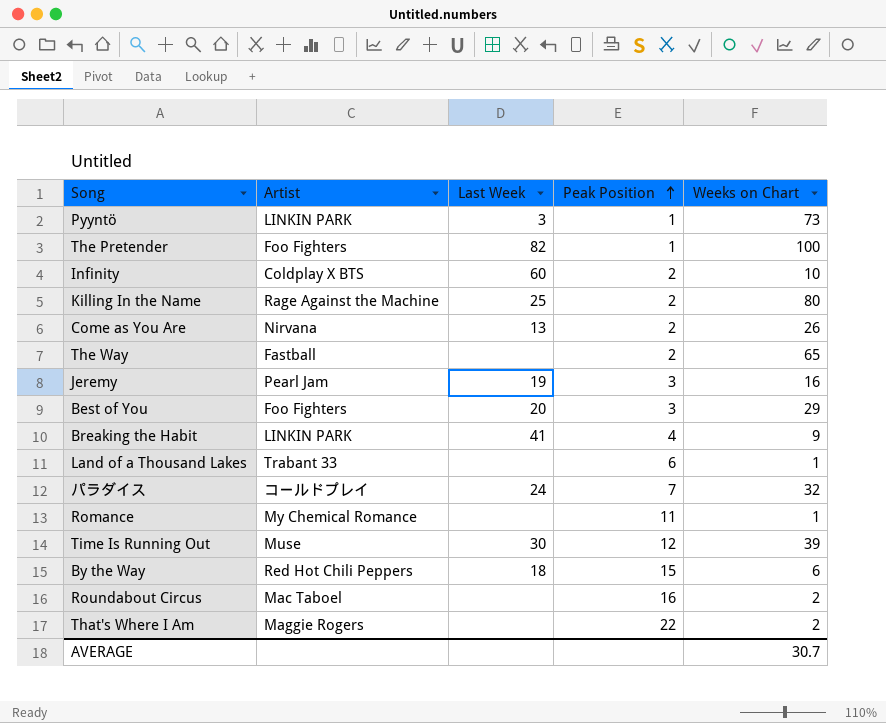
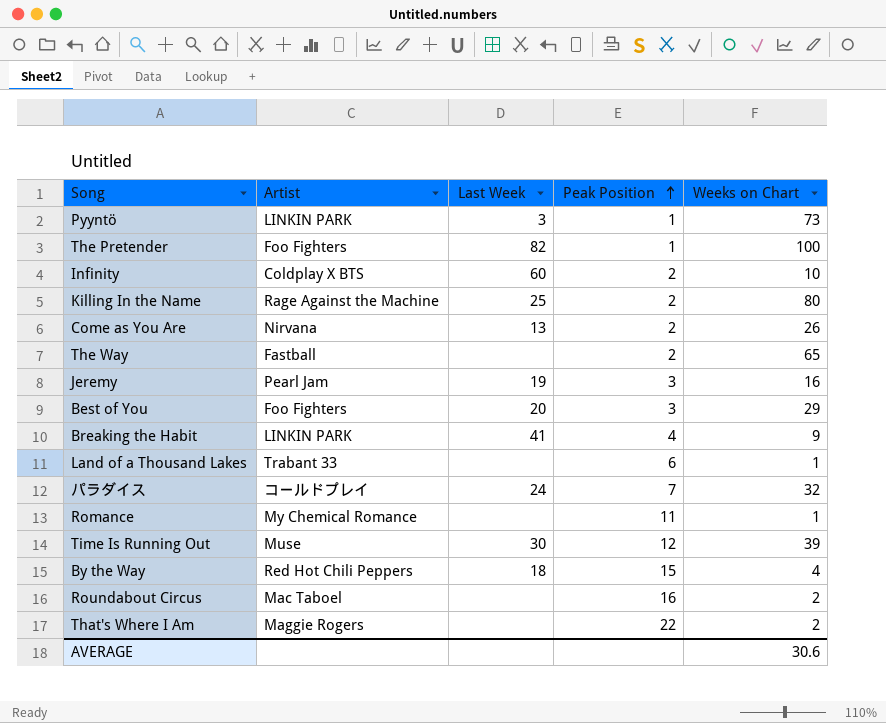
By the Way | Weeks on Chart: 6 -> 4
AVERAGE | Weeks on Chart: 30.7 -> 30.6

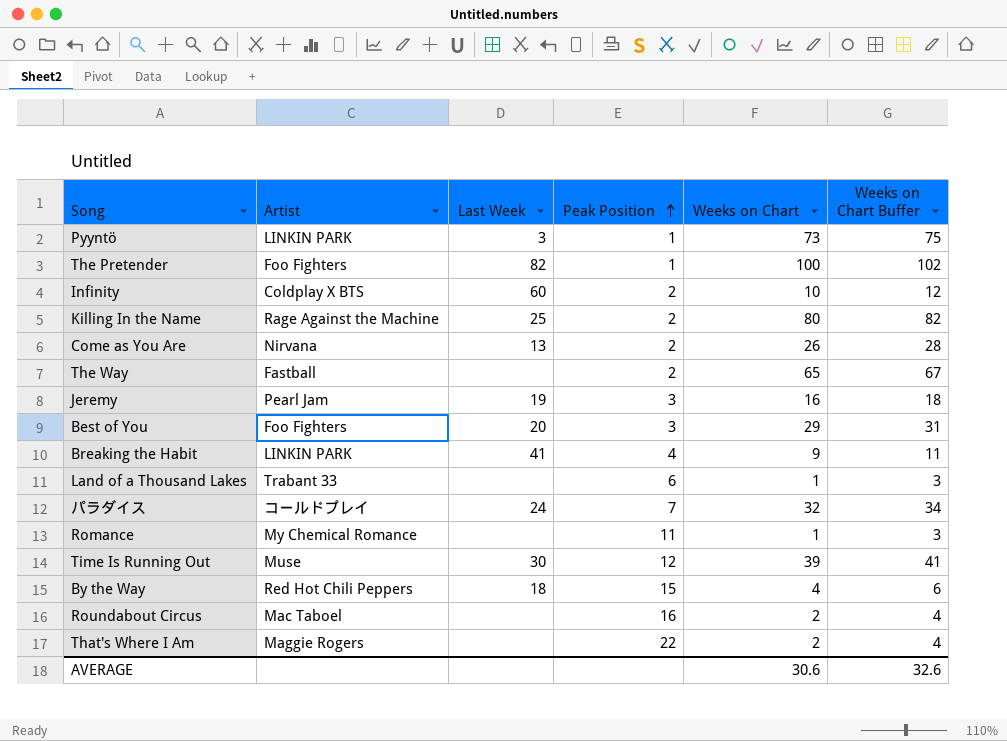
column Weeks on Chart Buffer | formula: none -> [Weeks on Chart] + 2

